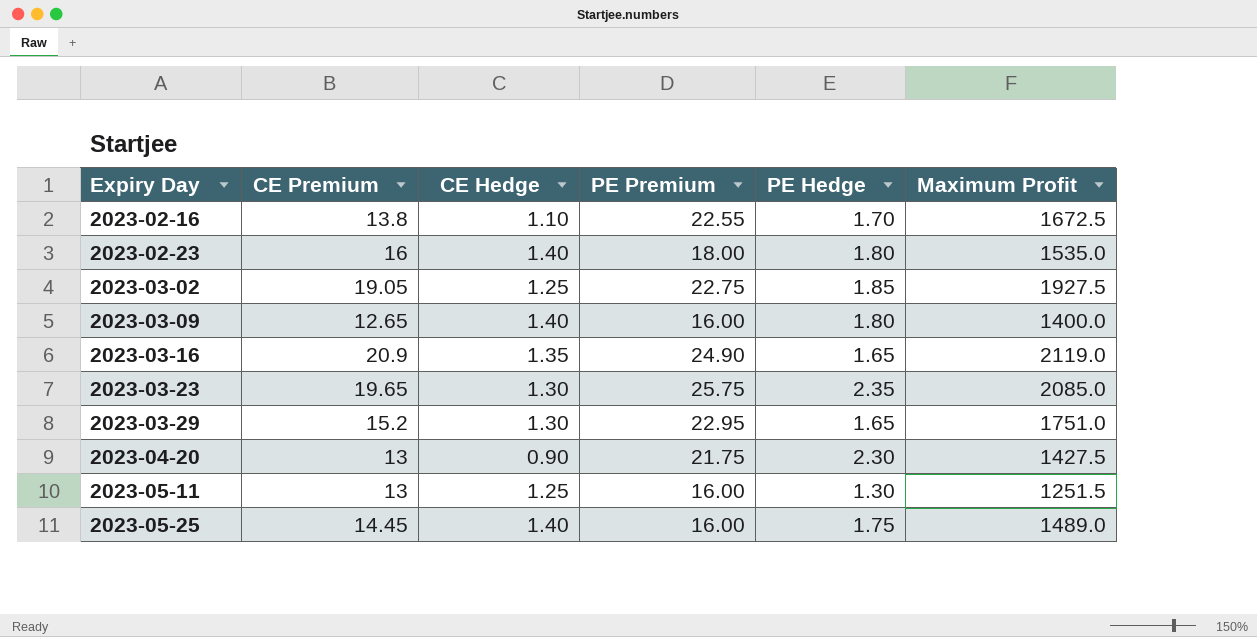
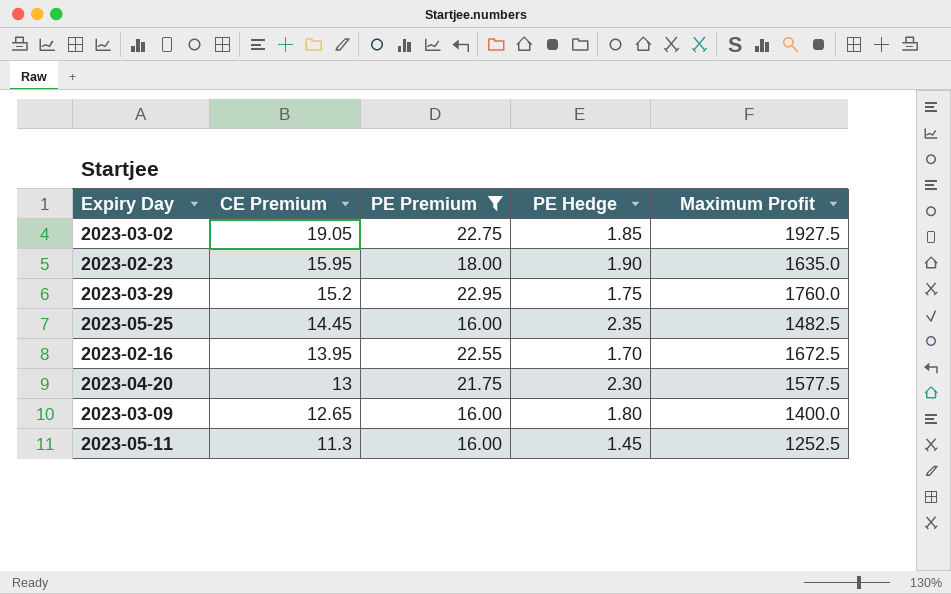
filter: none -> PE Premium <= 22.95
row order: Expiry Day ascending -> CE Premium descending
column CE Hedge | position: 3 -> none
2023-02-23 | CE Premium: 16 -> 15.95
2023-02-23 | PE Hedge: 1.80 -> 1.90
2023-02-23 | Maximum Profit: 1535.0 -> 1635.0
2023-03-29 | PE Hedge: 1.65 -> 1.75
2023-03-29 | Maximum Profit: 1751.0 -> 1760.0
2023-05-25 | PE Hedge: 1.75 -> 2.35
2023-05-25 | Maximum Profit: 1489.0 -> 1482.5
2023-02-16 | CE Premium: 13.8 -> 13.95
2023-04-20 | Maximum Profit: 1427.5 -> 1577.5
2023-05-11 | CE Premium: 13 -> 11.3
2023-05-11 | PE Hedge: 1.30 -> 1.45
2023-05-11 | Maximum Profit: 1251.5 -> 1252.5

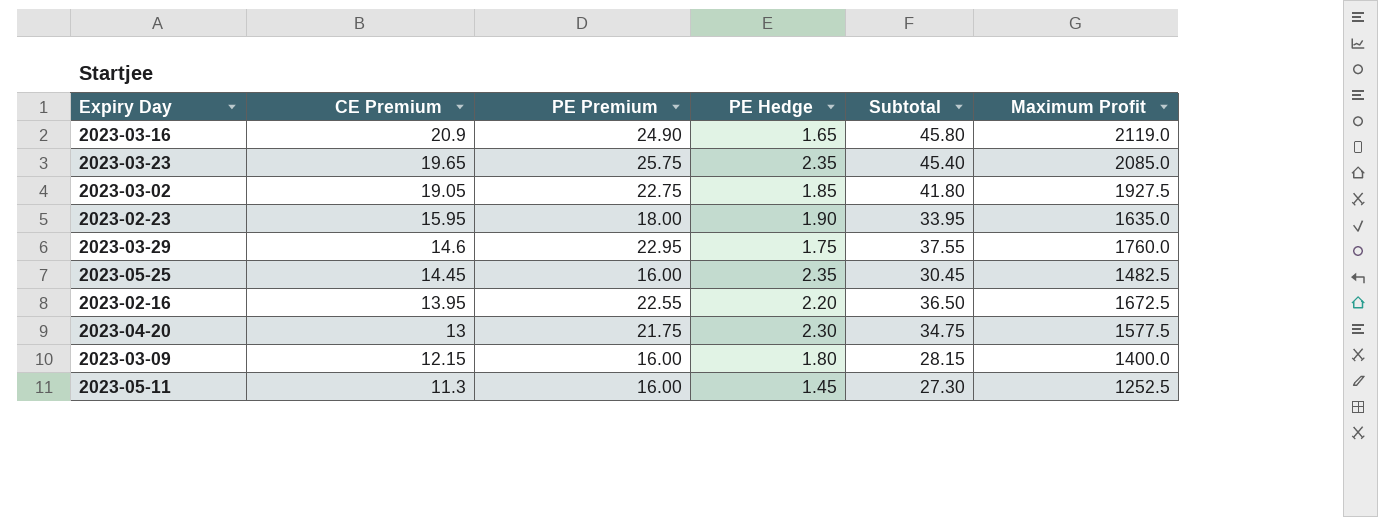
filter: PE Premium <= 22.95 -> none
column Subtotal | formula: none -> [CE Premium] + [PE Premium]
2023-03-29 | CE Premium: 15.2 -> 14.6
2023-02-16 | PE Hedge: 1.70 -> 2.20
2023-03-09 | CE Premium: 12.65 -> 12.15

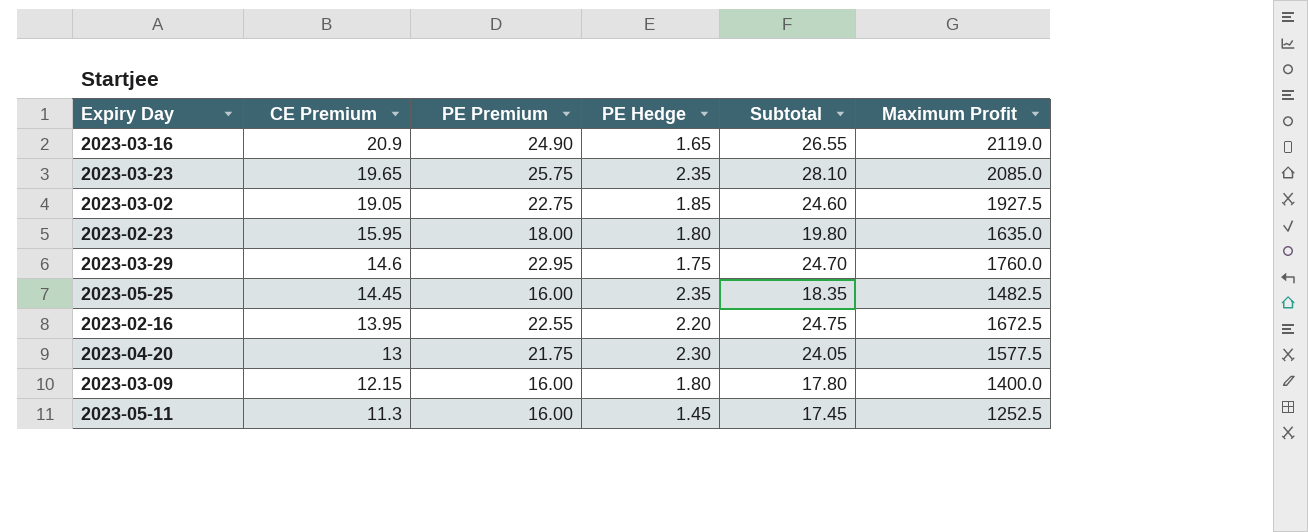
column Subtotal | formula: [CE Premium] + [PE Premium] -> [PE Premium] + [PE Hedge]
2023-02-23 | PE Hedge: 1.90 -> 1.80

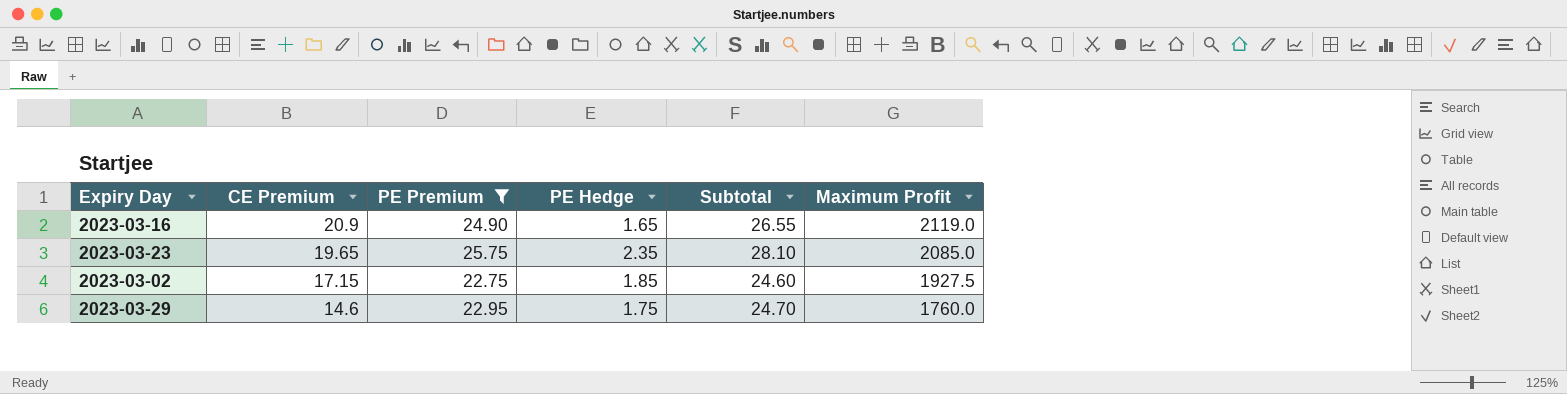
filter: none -> PE Premium >= 22.75
2023-03-02 | CE Premium: 19.05 -> 17.15

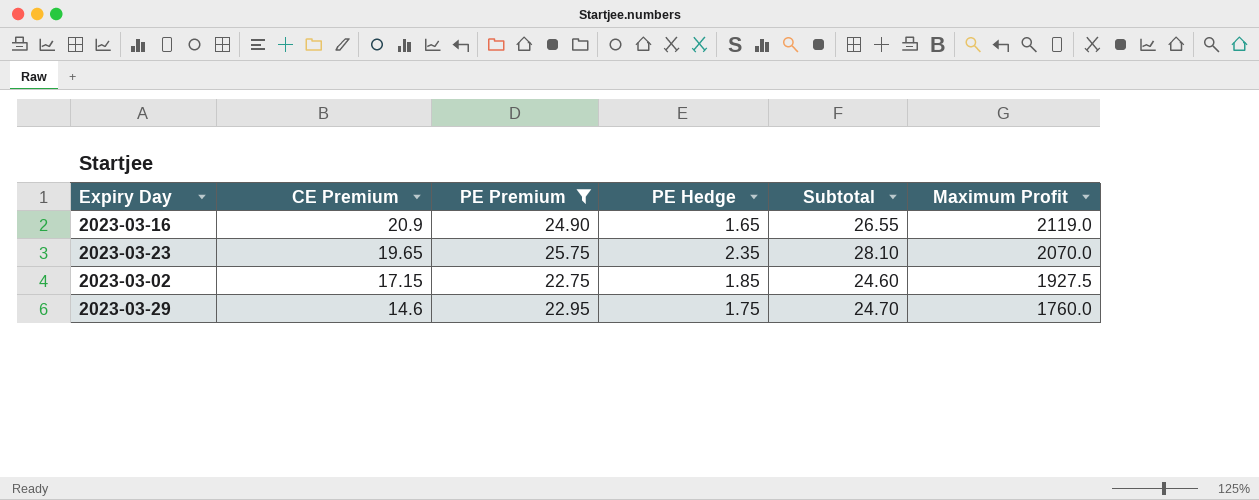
2023-03-23 | Maximum Profit: 2085.0 -> 2070.0

